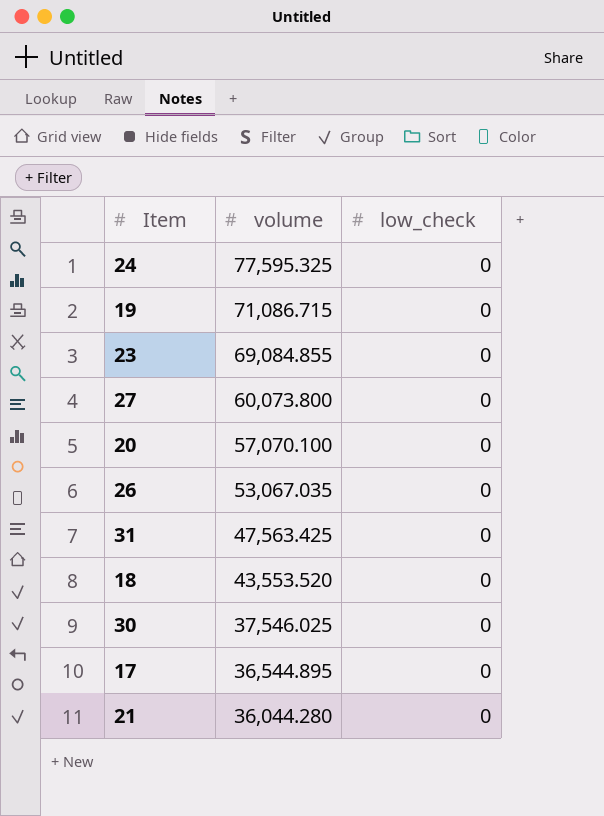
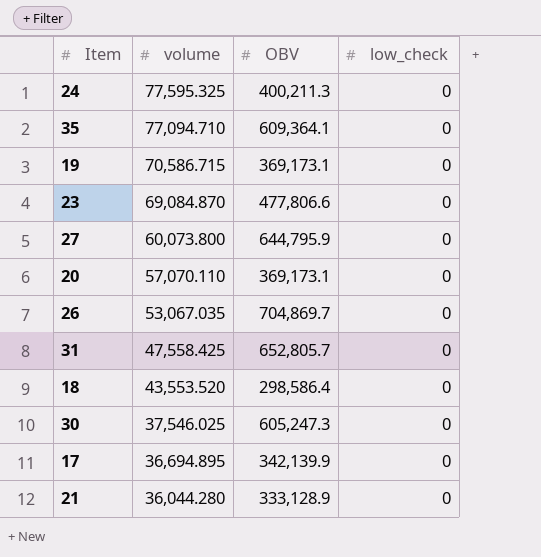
column OBV | position: none -> 3
row 35: none -> 77,094.710 | 609,364.1 | 0
19 | volume: 71,086.715 -> 70,586.715
23 | volume: 69,084.855 -> 69,084.870
20 | volume: 57,070.100 -> 57,070.110
31 | volume: 47,563.425 -> 47,558.425
17 | volume: 36,544.895 -> 36,694.895

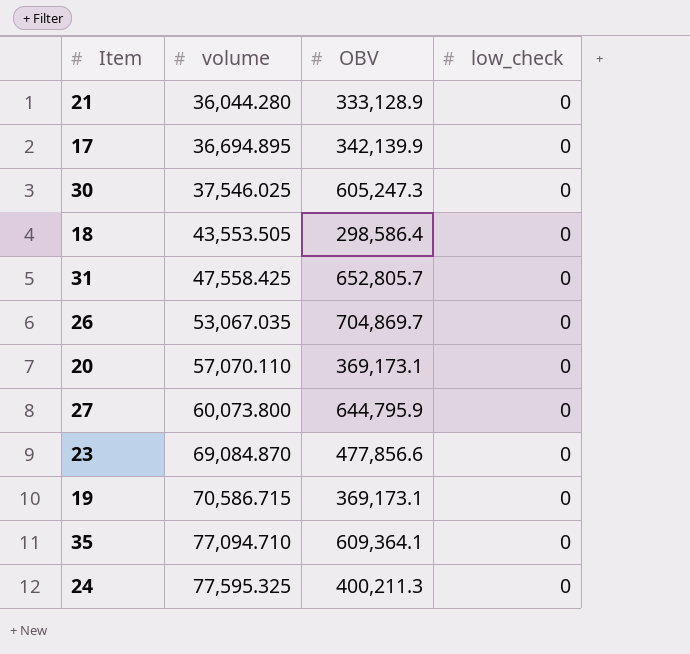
row order: volume descending -> volume ascending
18 | volume: 43,553.520 -> 43,553.505
23 | OBV: 477,806.6 -> 477,856.6

